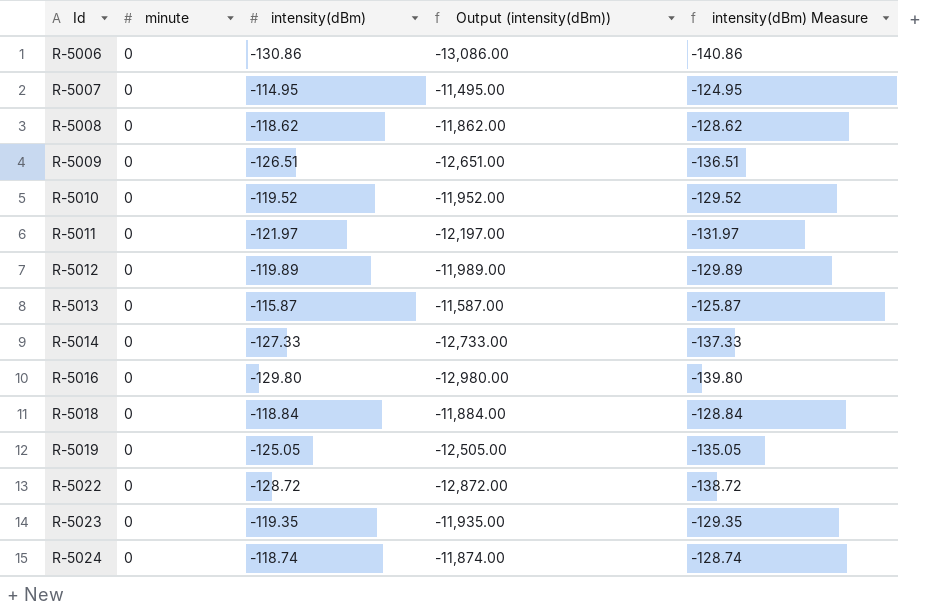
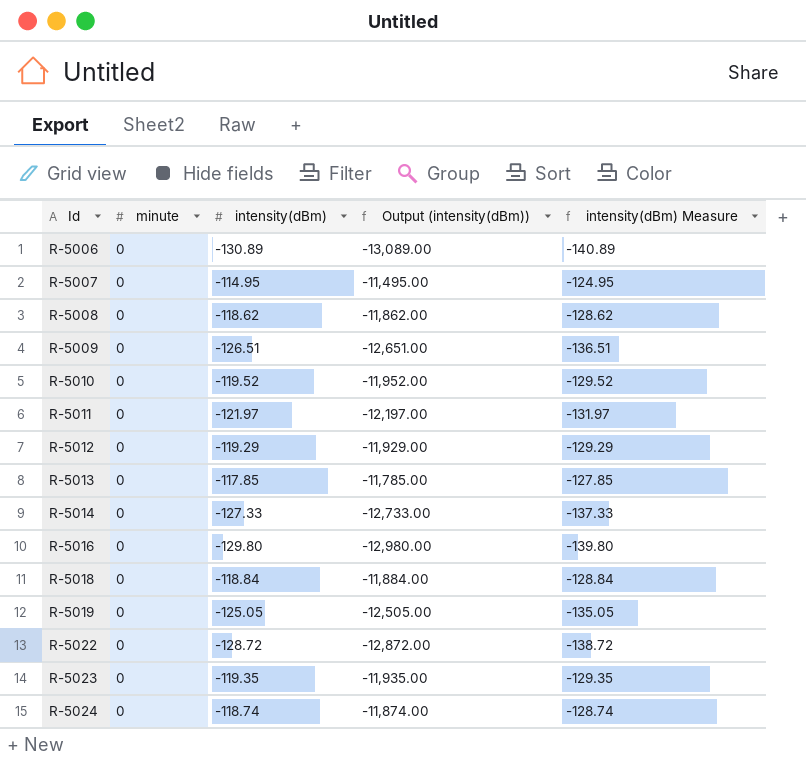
R-5006 | intensity(dBm): -130.86 -> -130.89
R-5006 | Output (intensity(dBm)): -13,086.00 -> -13,089.00
R-5006 | intensity(dBm) Measure: -140.86 -> -140.89
R-5012 | intensity(dBm): -119.89 -> -119.29
R-5012 | Output (intensity(dBm)): -11,989.00 -> -11,929.00
R-5012 | intensity(dBm) Measure: -129.89 -> -129.29
R-5013 | intensity(dBm): -115.87 -> -117.85
R-5013 | Output (intensity(dBm)): -11,587.00 -> -11,785.00
R-5013 | intensity(dBm) Measure: -125.87 -> -127.85

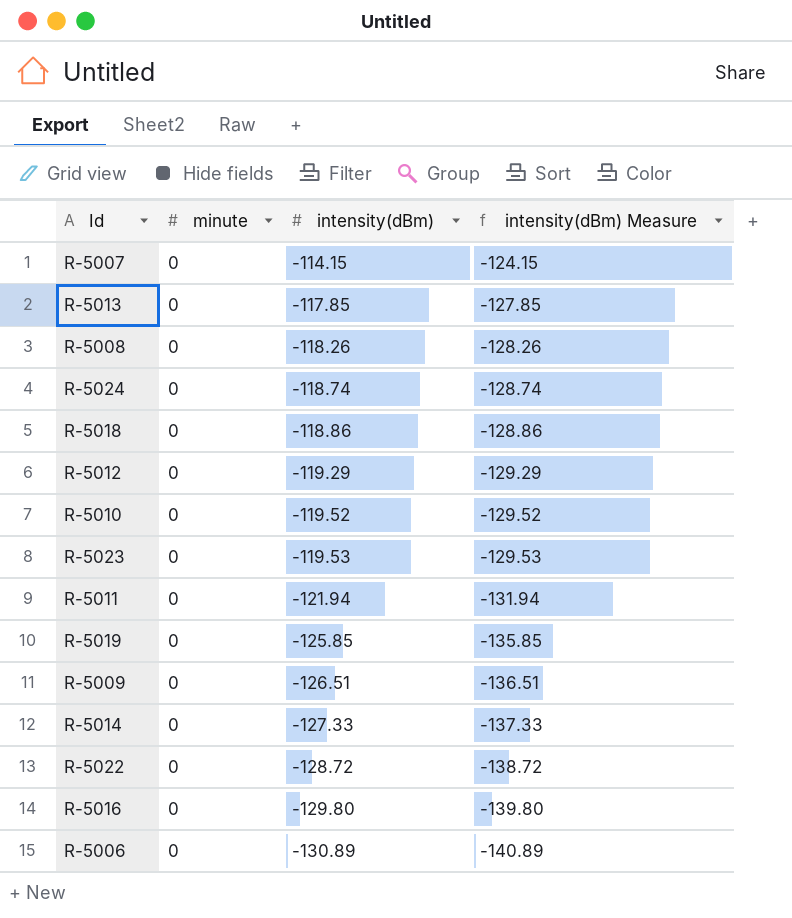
row order: Id ascending -> intensity(dBm) descending
column Output (intensity(dBm)) | formula: [intensity(dBm)] * 100 -> none
R-5007 | intensity(dBm): -114.95 -> -114.15
R-5007 | intensity(dBm) Measure: -124.95 -> -124.15
R-5008 | intensity(dBm): -118.62 -> -118.26
R-5008 | intensity(dBm) Measure: -128.62 -> -128.26
R-5018 | intensity(dBm): -118.84 -> -118.86
R-5018 | intensity(dBm) Measure: -128.84 -> -128.86
R-5023 | intensity(dBm): -119.35 -> -119.53
R-5023 | intensity(dBm) Measure: -129.35 -> -129.53
R-5011 | intensity(dBm): -121.97 -> -121.94
R-5011 | intensity(dBm) Measure: -131.97 -> -131.94
R-5019 | intensity(dBm): -125.05 -> -125.85
R-5019 | intensity(dBm) Measure: -135.05 -> -135.85

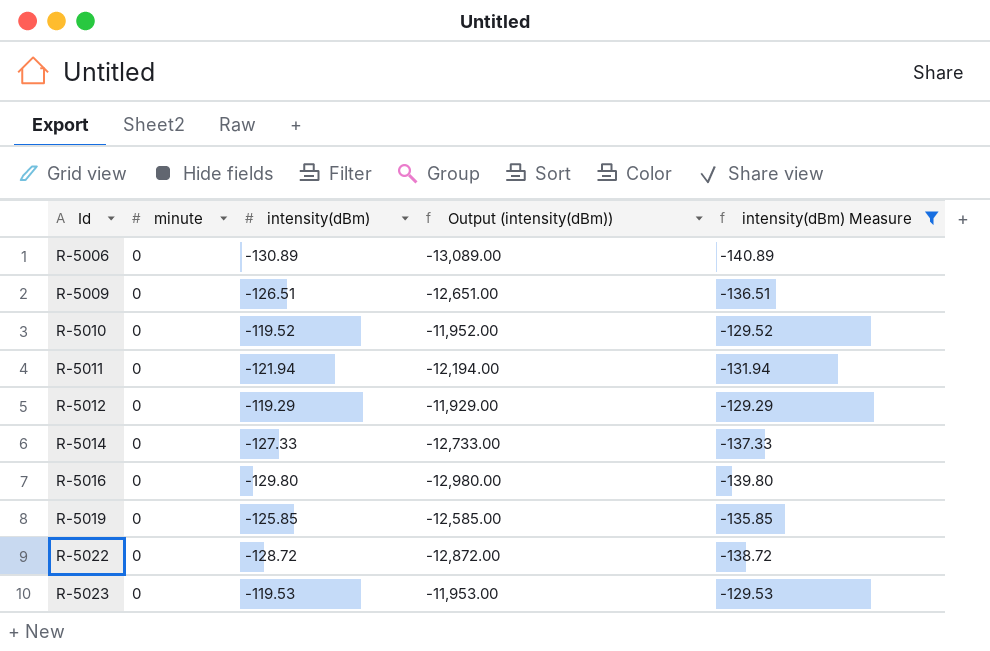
filter: none -> intensity(dBm) Measure <= -129.29
row order: intensity(dBm) descending -> Id ascending
column Output (intensity(dBm)) | formula: none -> [intensity(dBm)] * 100

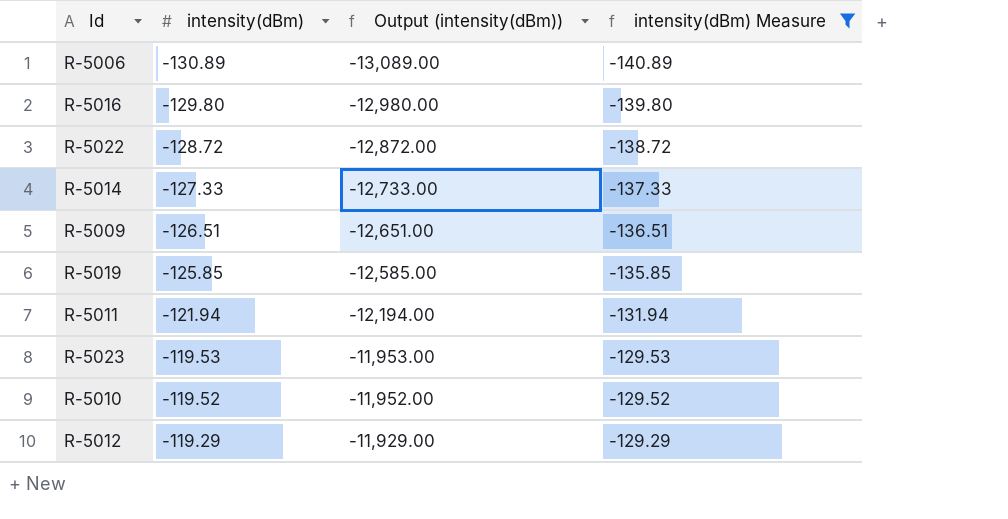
row order: Id ascending -> intensity(dBm) ascending
column minute | position: 2 -> none

